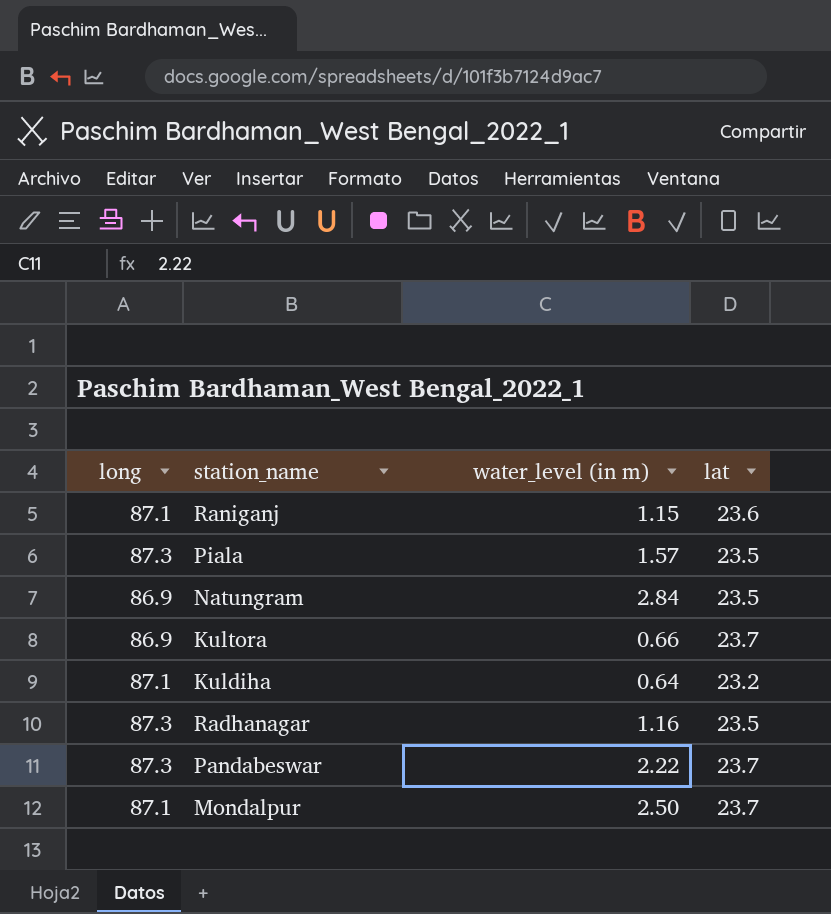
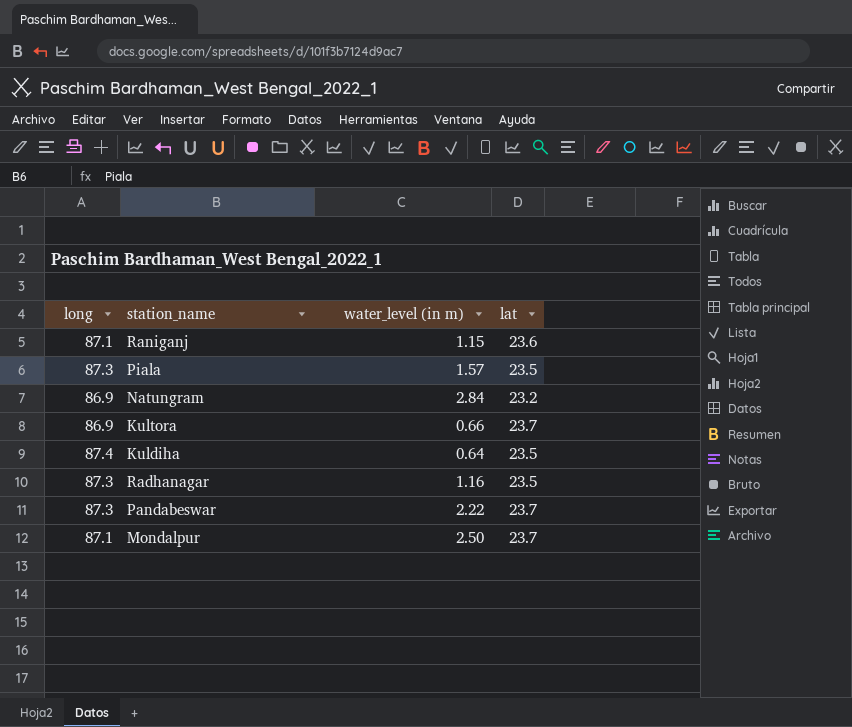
Natungram | lat: 23.5 -> 23.2
Kuldiha | long: 87.1 -> 87.4
Kuldiha | lat: 23.2 -> 23.5

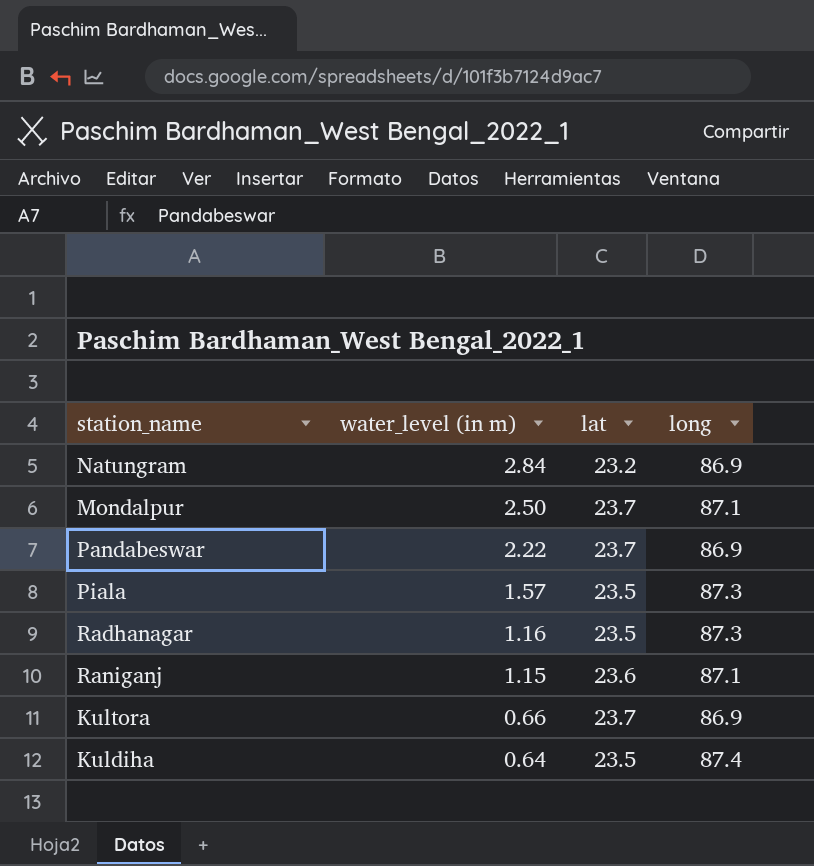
row order: none -> water_level (in m) descending
column long | position: 1 -> 4
Pandabeswar | long: 87.3 -> 86.9

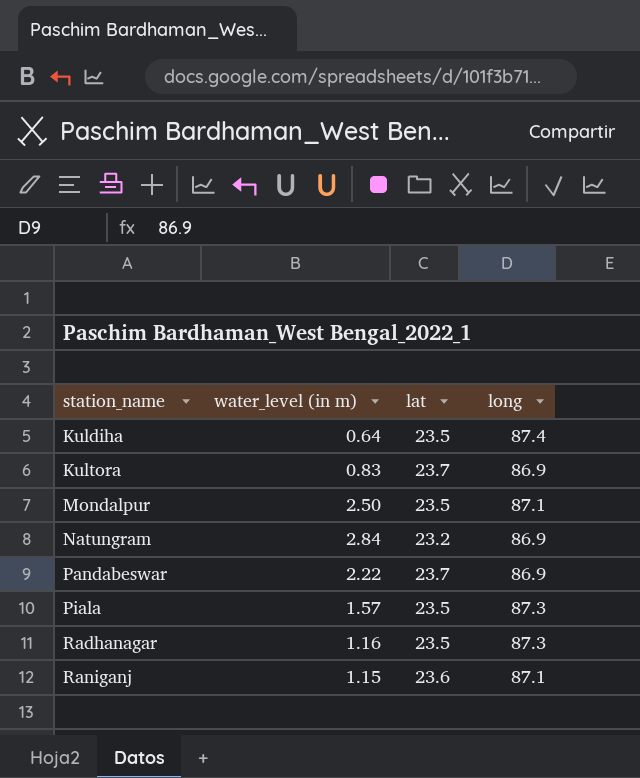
row order: water_level (in m) descending -> station_name ascending
Kultora | water_level (in m): 0.66 -> 0.83
Mondalpur | lat: 23.7 -> 23.5

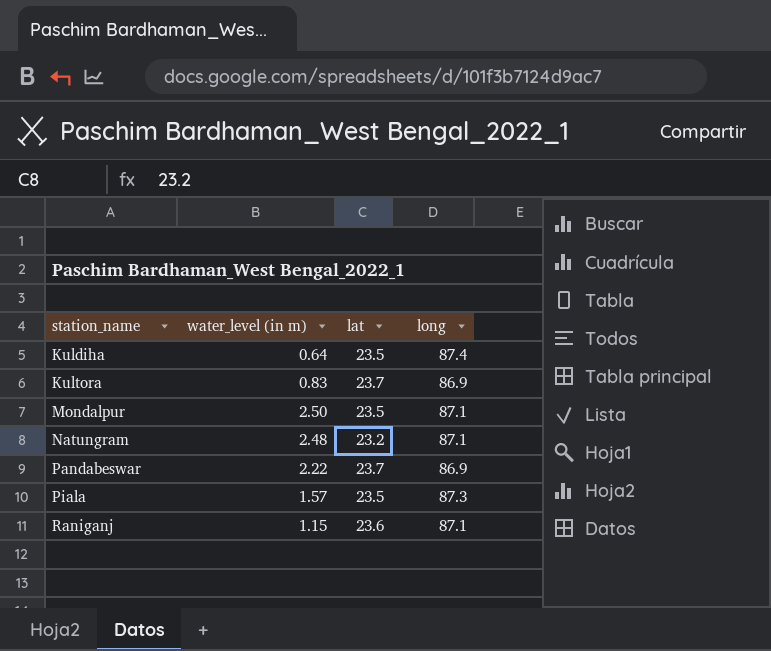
row Radhanagar: 1.16 | 23.5 | 87.3 -> none
Natungram | water_level (in m): 2.84 -> 2.48
Natungram | long: 86.9 -> 87.1

